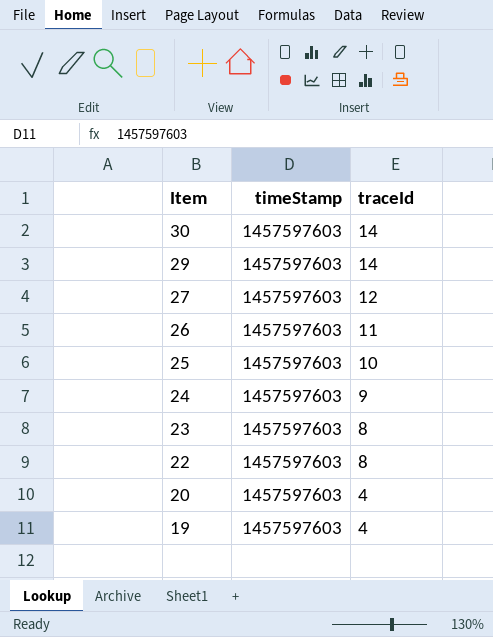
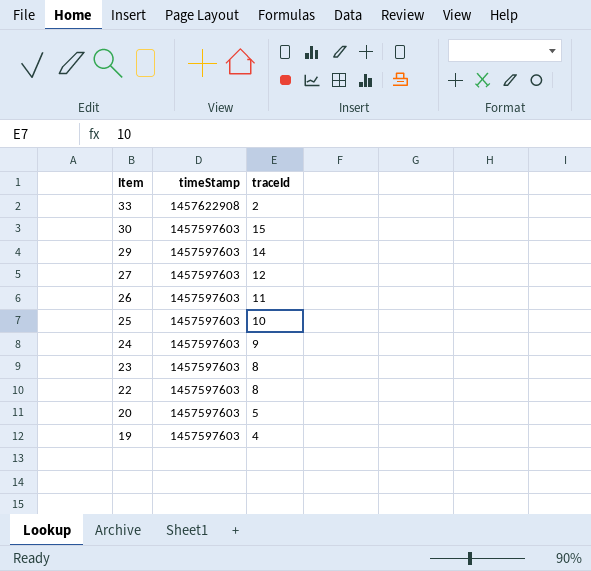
row 33: none -> 1457622908 | 2
30 | traceId: 14 -> 15
20 | traceId: 4 -> 5

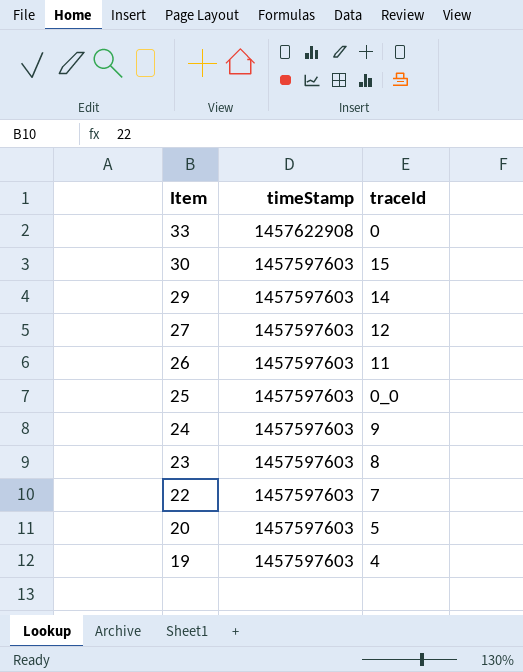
33 | traceId: 2 -> 0
25 | traceId: 10 -> 0_0
22 | traceId: 8 -> 7

